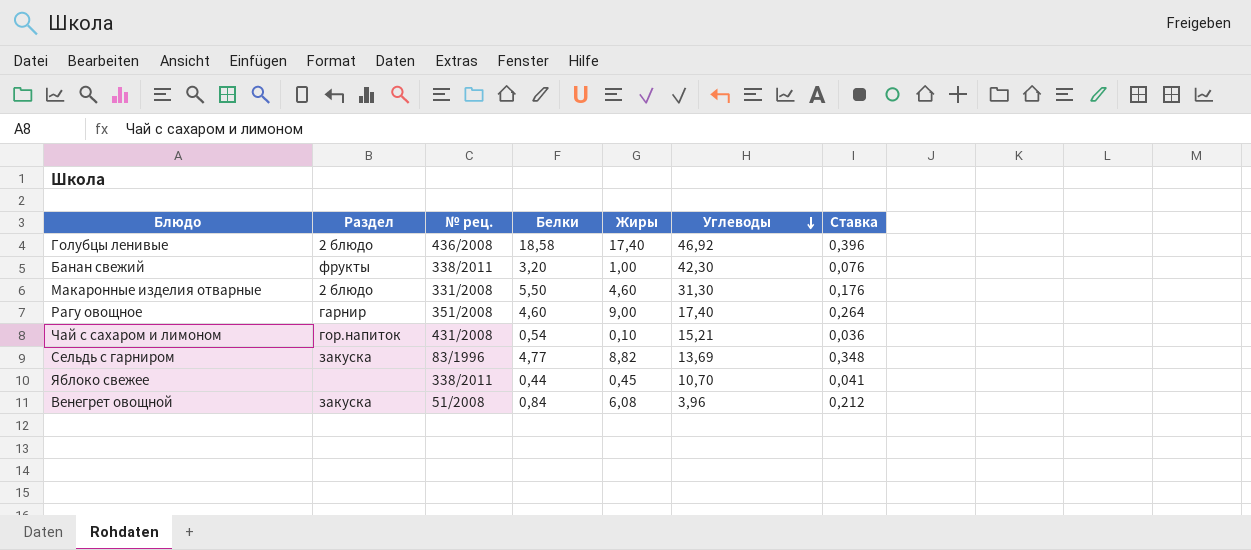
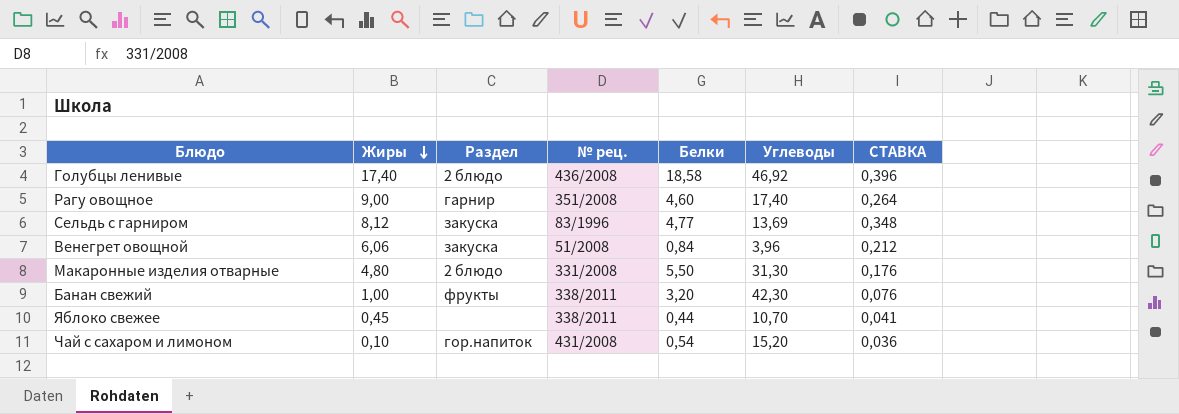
row order: Углеводы descending -> Жиры descending
column Жиры | position: 5 -> 2
column name: Ставка -> СТАВКА
Сельдь с гарниром | Жиры: 8,82 -> 8,12
Венегрет овощной | Жиры: 6,08 -> 6,06
Макаронные изделия отварные | Жиры: 4,60 -> 4,80
Чай с сахаром и лимоном | Углеводы: 15,21 -> 15,20

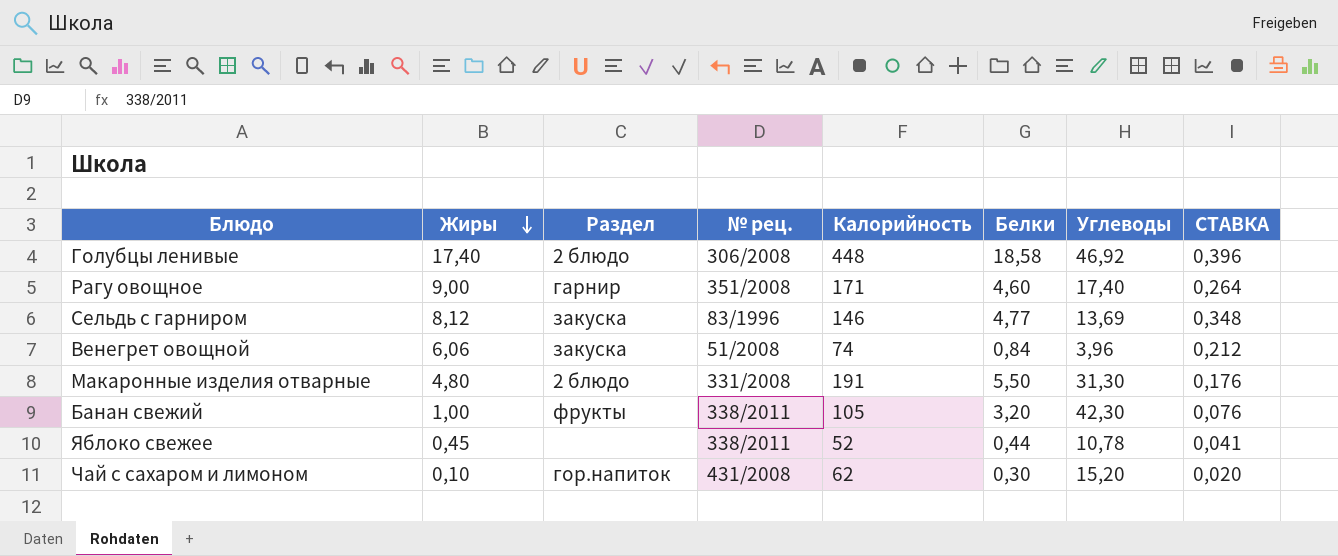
column Калорийность | position: none -> 5
Голубцы ленивые | № рец.: 436/2008 -> 306/2008
Яблоко свежее | Углеводы: 10,70 -> 10,78
Чай с сахаром и лимоном | Белки: 0,54 -> 0,30
Чай с сахаром и лимоном | СТАВКА: 0,036 -> 0,020

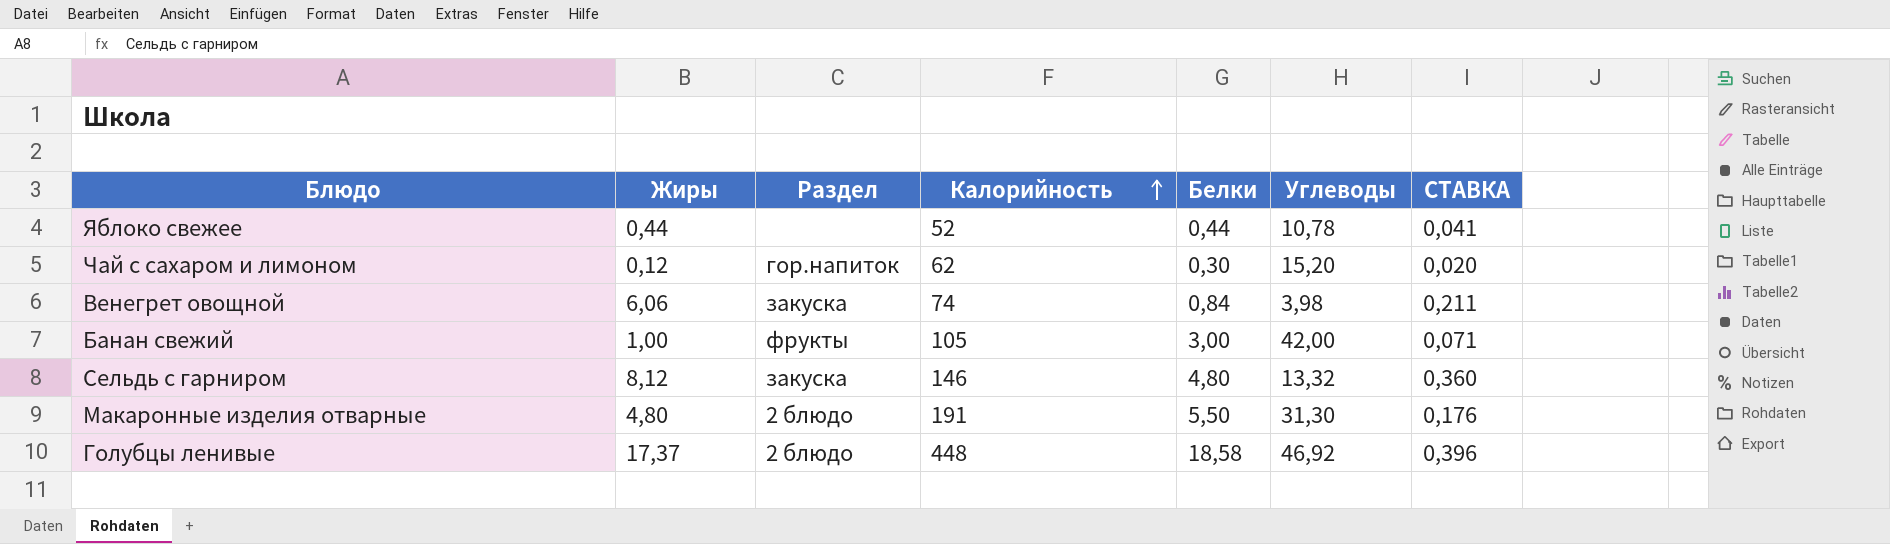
row order: Жиры descending -> Калорийность ascending
column № рец. | position: 4 -> none
row Рагу овощное: 9,00 | гарнир | 351/2008 | 171 | 4,60 | 17,40 | 0,264 -> none
Яблоко свежее | Жиры: 0,45 -> 0,44
Чай с сахаром и лимоном | Жиры: 0,10 -> 0,12
Венегрет овощной | Углеводы: 3,96 -> 3,98
Венегрет овощной | СТАВКА: 0,212 -> 0,211
Банан свежий | Белки: 3,20 -> 3,00
Банан свежий | Углеводы: 42,30 -> 42,00
Банан свежий | СТАВКА: 0,076 -> 0,071
Сельдь с гарниром | Белки: 4,77 -> 4,80
Сельдь с гарниром | Углеводы: 13,69 -> 13,32
Сельдь с гарниром | СТАВКА: 0,348 -> 0,360
Голубцы ленивые | Жиры: 17,40 -> 17,37

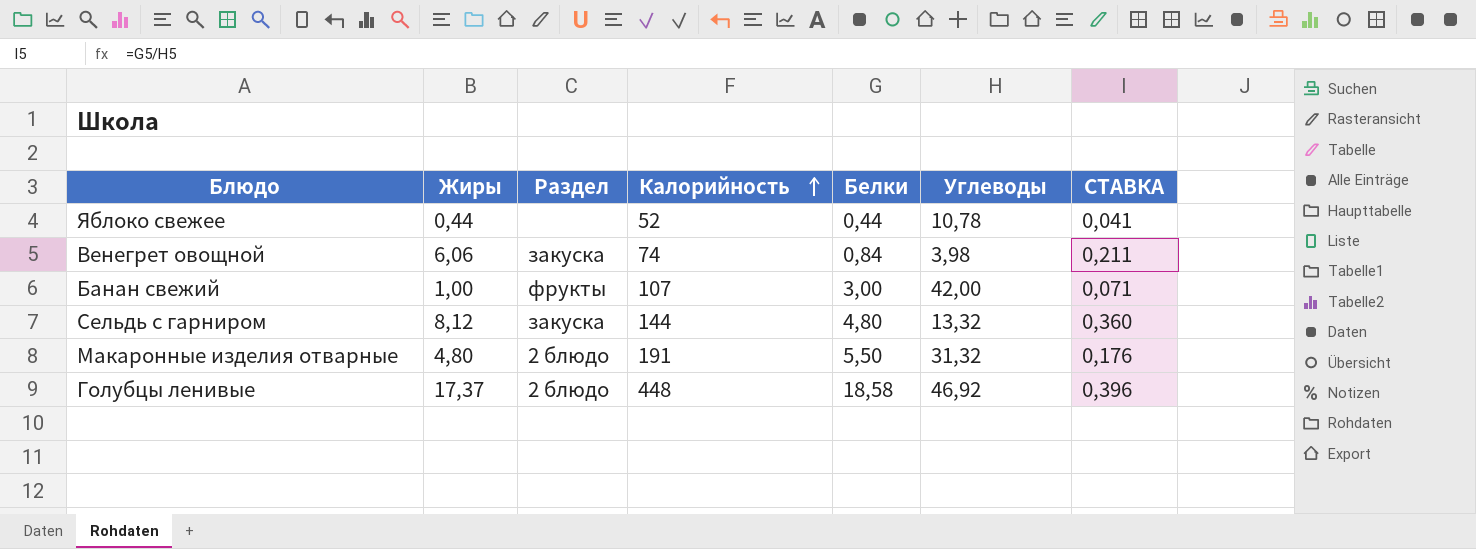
row Чай с сахаром и лимоном: 0,12 | гор.напиток | 62 | 0,30 | 15,20 | 0,020 -> none
Банан свежий | Калорийность: 105 -> 107
Сельдь с гарниром | Калорийность: 146 -> 144
Макаронные изделия отварные | Углеводы: 31,30 -> 31,32

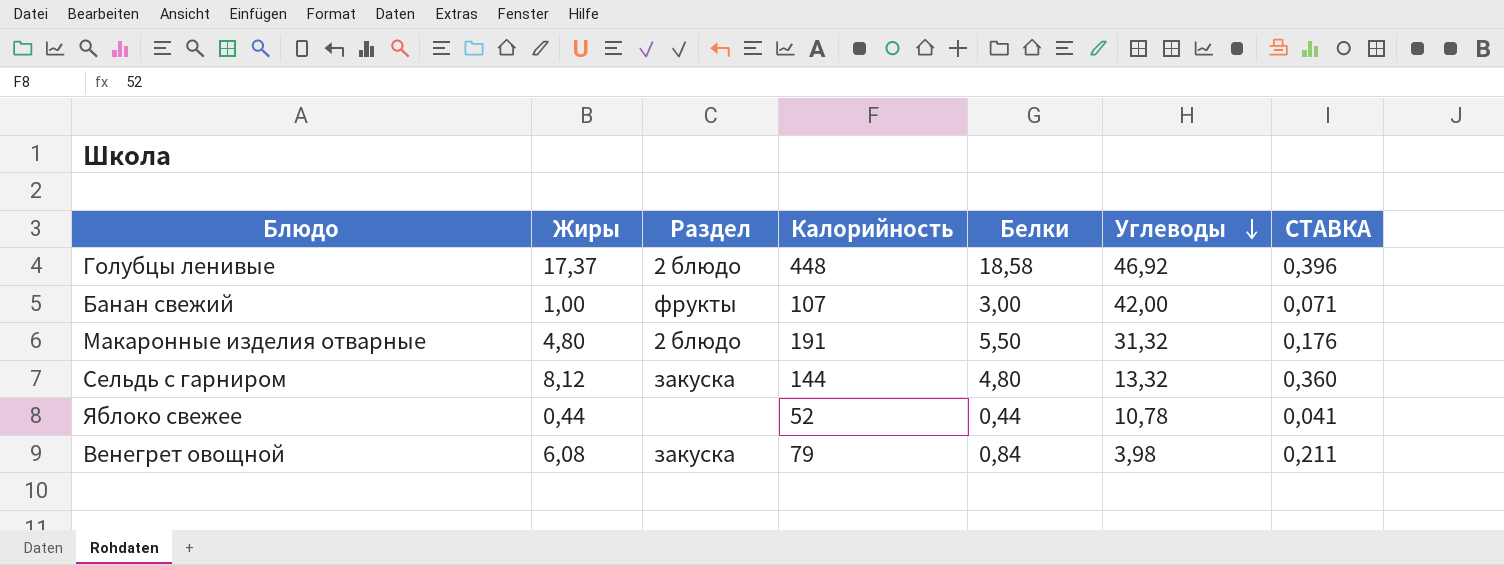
row order: Калорийность ascending -> Углеводы descending
Венегрет овощной | Жиры: 6,06 -> 6,08
Венегрет овощной | Калорийность: 74 -> 79

